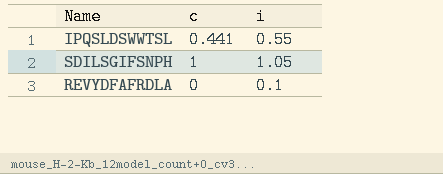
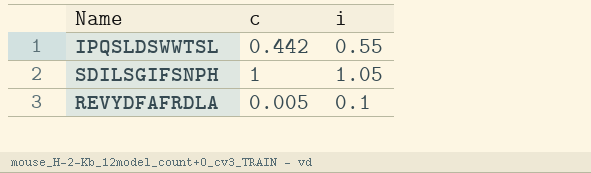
IPQSLDSWWTSL | c: 0.441 -> 0.442
REVYDFAFRDLA | c: 0 -> 0.005

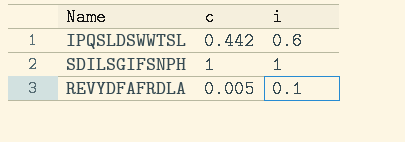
IPQSLDSWWTSL | i: 0.55 -> 0.6
SDILSGIFSNPH | i: 1.05 -> 1

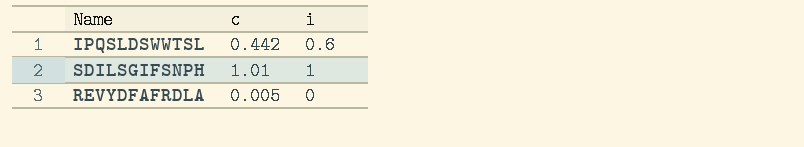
SDILSGIFSNPH | c: 1 -> 1.01
REVYDFAFRDLA | i: 0.1 -> 0

